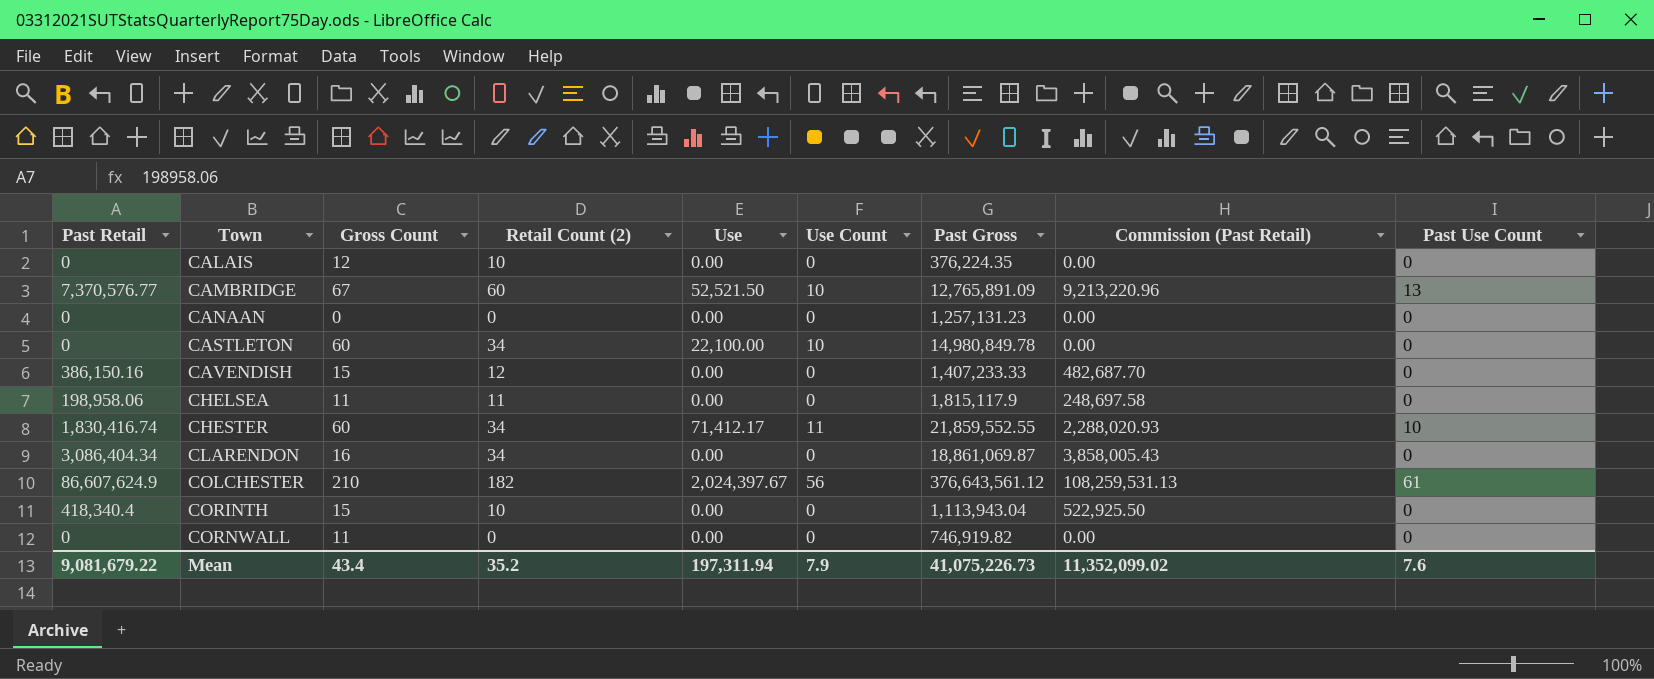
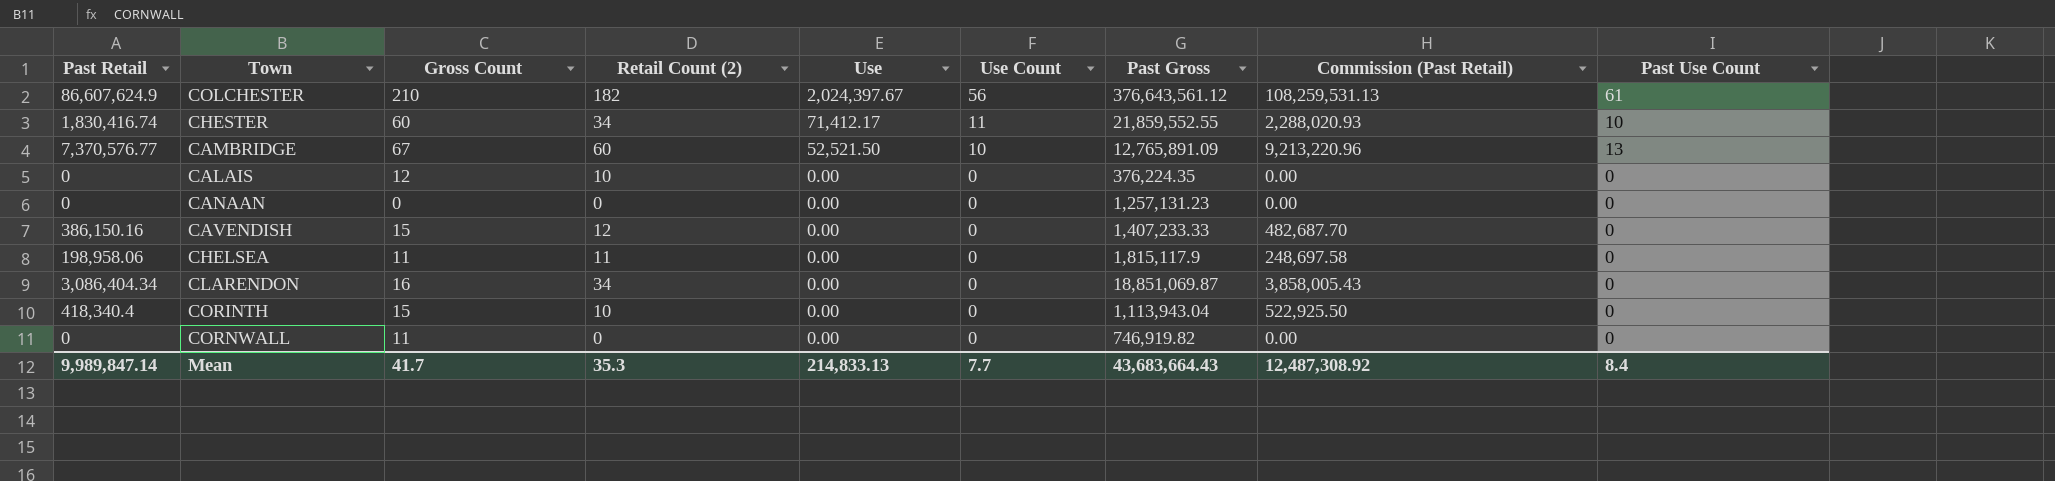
row order: Town ascending -> Use descending
row CASTLETON: 0 | 60 | 34 | 22,100.00 | 10 | 14,980,849.78 | 0.00 | 0 -> none
CLARENDON | Past Gross: 18,861,069.87 -> 18,851,069.87
Mean | Past Retail: 9,081,679.22 -> 9,989,847.14
Mean | Gross Count: 43.4 -> 41.7
Mean | Retail Count (2): 35.2 -> 35.3
Mean | Use: 197,311.94 -> 214,833.13
Mean | Use Count: 7.9 -> 7.7
Mean | Past Gross: 41,075,226.73 -> 43,683,664.43
Mean | Commission (Past Retail): 11,352,099.02 -> 12,487,308.92
Mean | Past Use Count: 7.6 -> 8.4

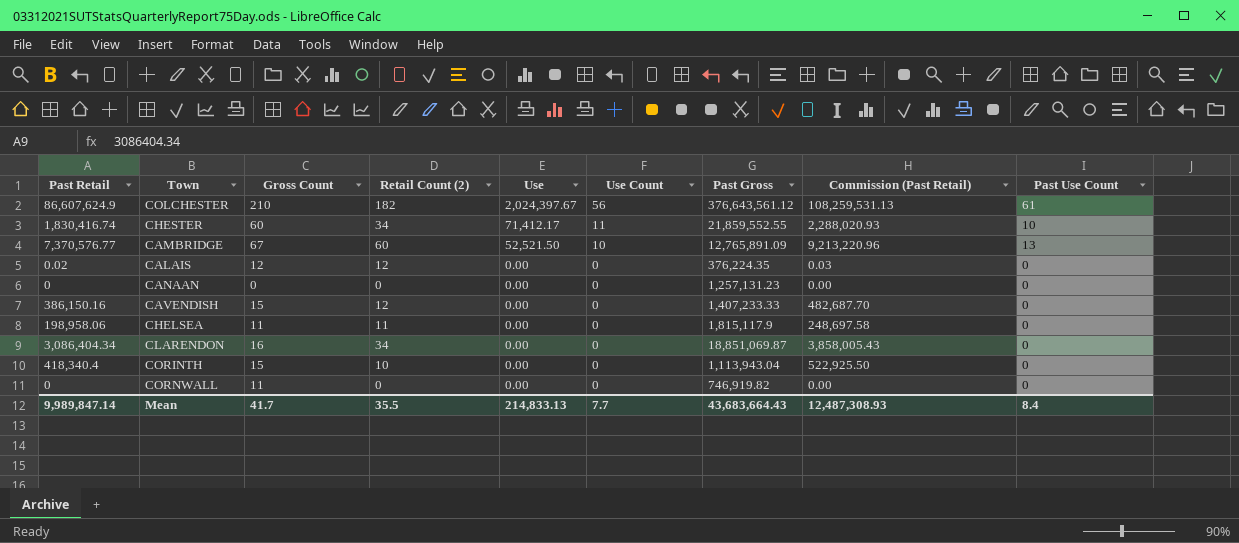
CALAIS | Past Retail: 0 -> 0.02
CALAIS | Retail Count (2): 10 -> 12
CALAIS | Commission (Past Retail): 0.00 -> 0.03
Mean | Retail Count (2): 35.3 -> 35.5
Mean | Commission (Past Retail): 12,487,308.92 -> 12,487,308.93

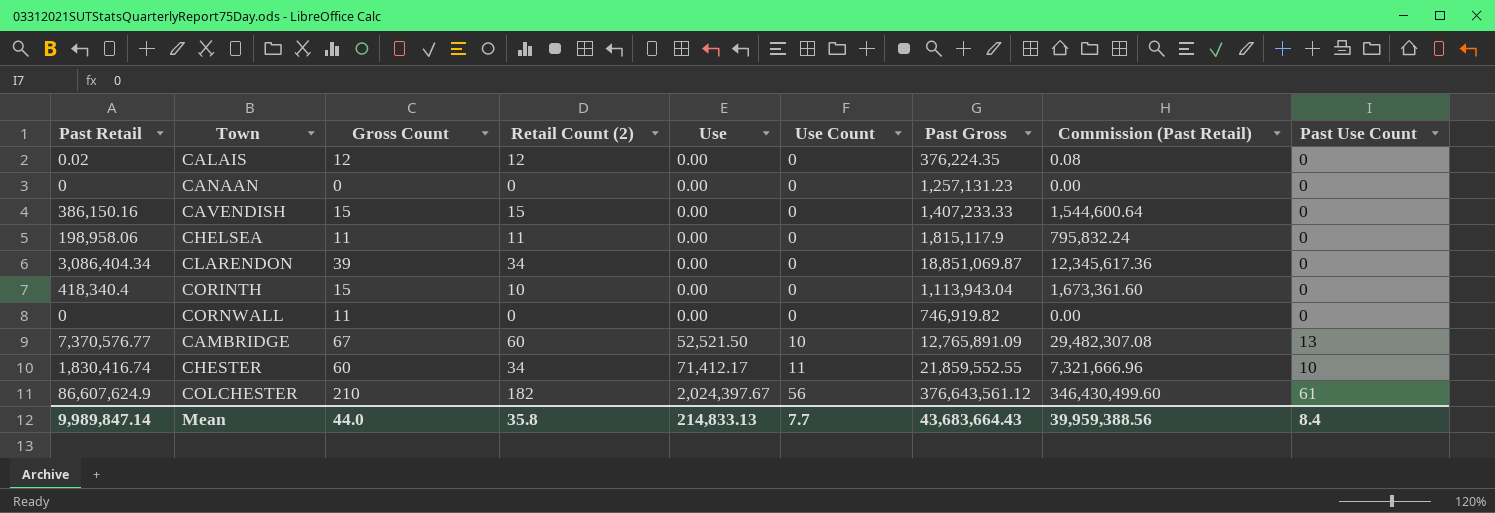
row order: Use descending -> Use ascending
column Commission (Past Retail) | formula: [Past Retail] * 1.25 -> [Past Retail] * 4
CAVENDISH | Retail Count (2): 12 -> 15
CLARENDON | Gross Count: 16 -> 39
Mean | Gross Count: 41.7 -> 44.0
Mean | Retail Count (2): 35.5 -> 35.8
Mean | Commission (Past Retail): 12,487,308.93 -> 39,959,388.56

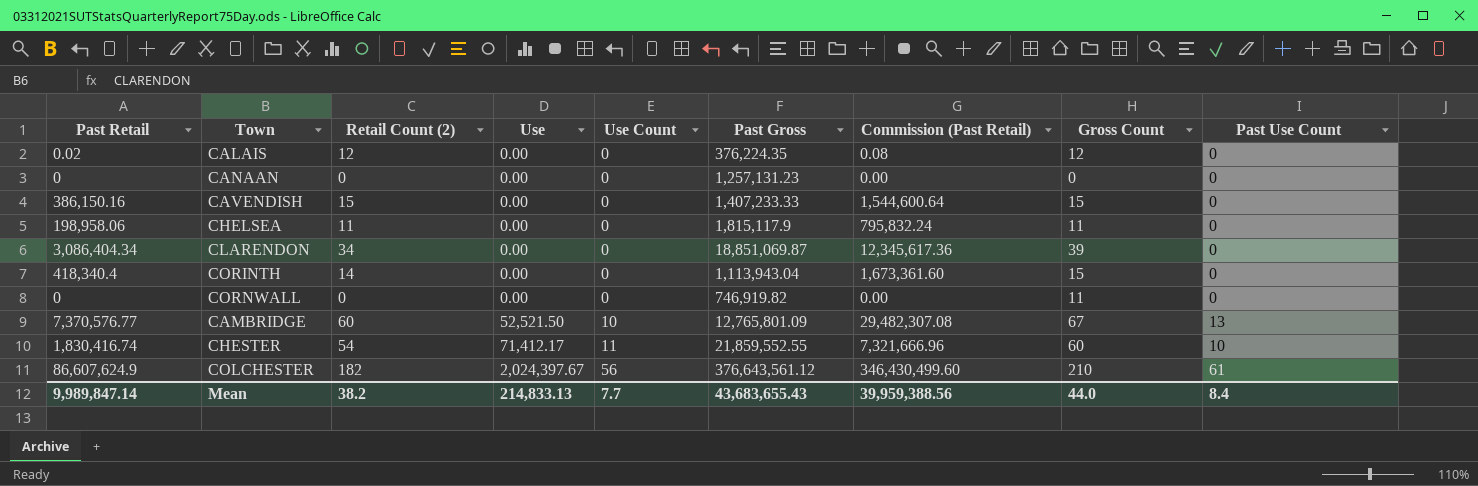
column Gross Count | position: 3 -> 8
CORINTH | Retail Count (2): 10 -> 14
CAMBRIDGE | Past Gross: 12,765,891.09 -> 12,765,801.09
CHESTER | Retail Count (2): 34 -> 54
Mean | Retail Count (2): 35.8 -> 38.2
Mean | Past Gross: 43,683,664.43 -> 43,683,655.43

